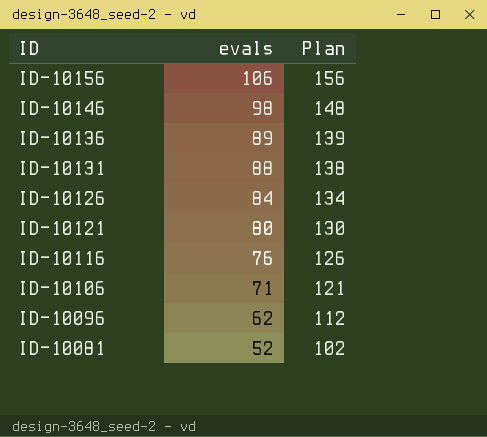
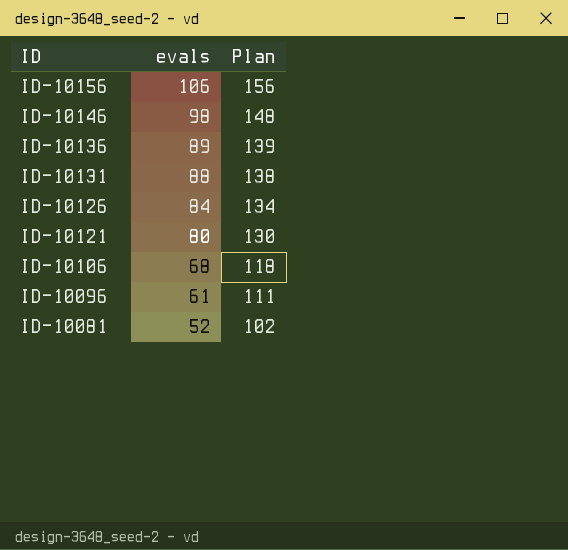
row ID-10116: 76 | 126 -> none
ID-10106 | evals: 71 -> 68
ID-10106 | Plan: 121 -> 118
ID-10096 | evals: 62 -> 61
ID-10096 | Plan: 112 -> 111

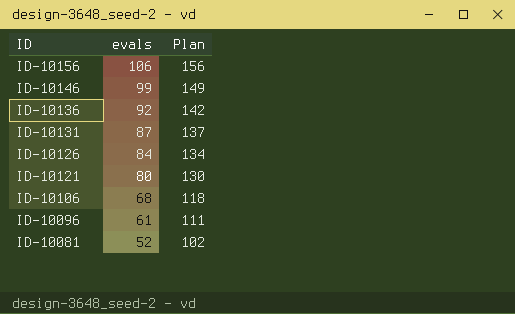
ID-10146 | evals: 98 -> 99
ID-10146 | Plan: 148 -> 149
ID-10136 | evals: 89 -> 92
ID-10136 | Plan: 139 -> 142
ID-10131 | evals: 88 -> 87
ID-10131 | Plan: 138 -> 137

